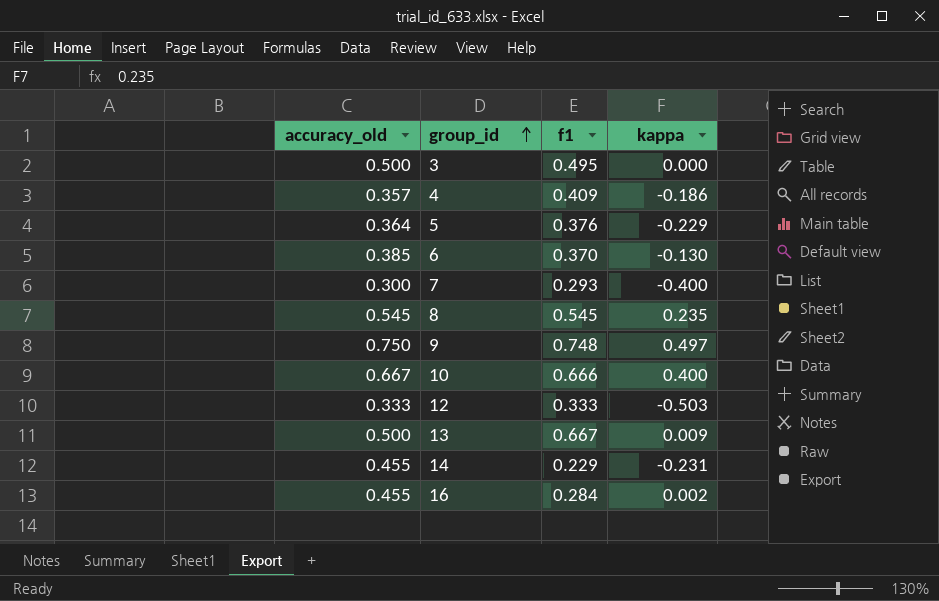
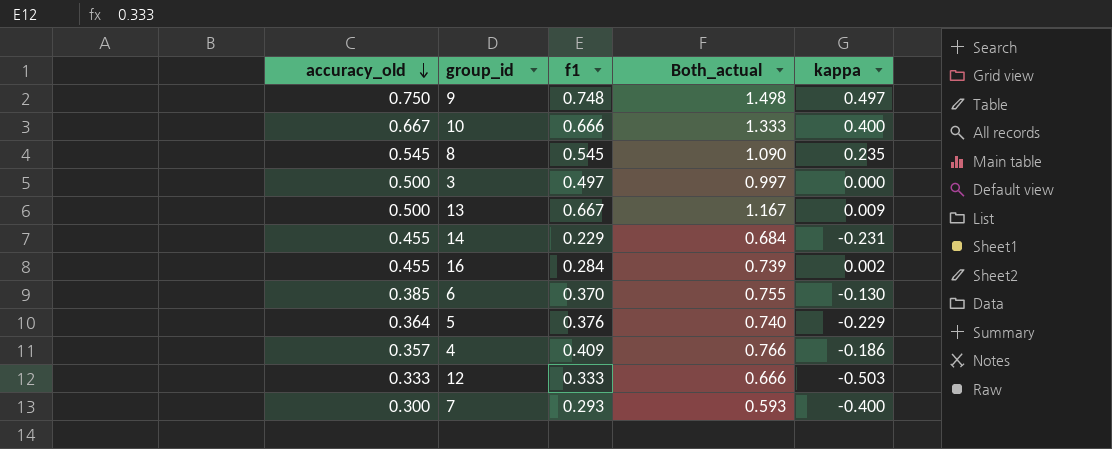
row order: group_id ascending -> accuracy_old descending
column Both_actual | formula: none -> [accuracy_old] + [f1]
3 | f1: 0.495 -> 0.497

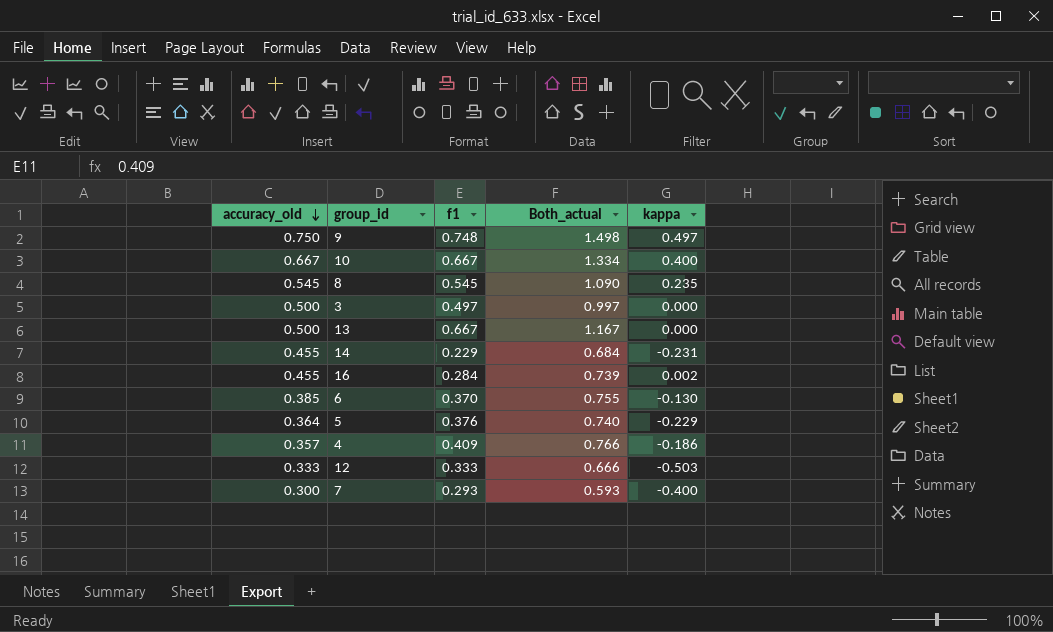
10 | f1: 0.666 -> 0.667
10 | Both_actual: 1.333 -> 1.334
13 | kappa: 0.009 -> 0.000

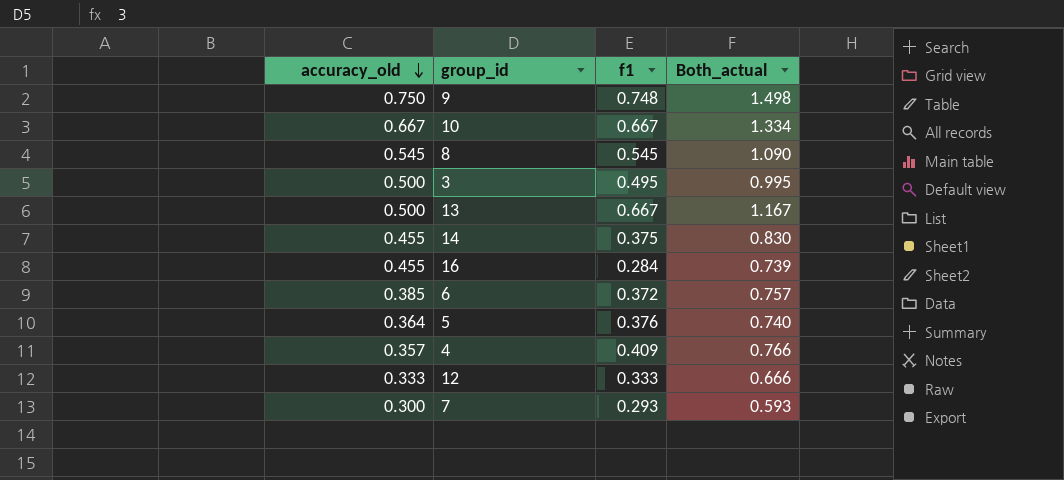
column kappa | position: 5 -> none
3 | f1: 0.497 -> 0.495
3 | Both_actual: 0.997 -> 0.995
14 | f1: 0.229 -> 0.375
14 | Both_actual: 0.684 -> 0.830
6 | f1: 0.370 -> 0.372
6 | Both_actual: 0.755 -> 0.757

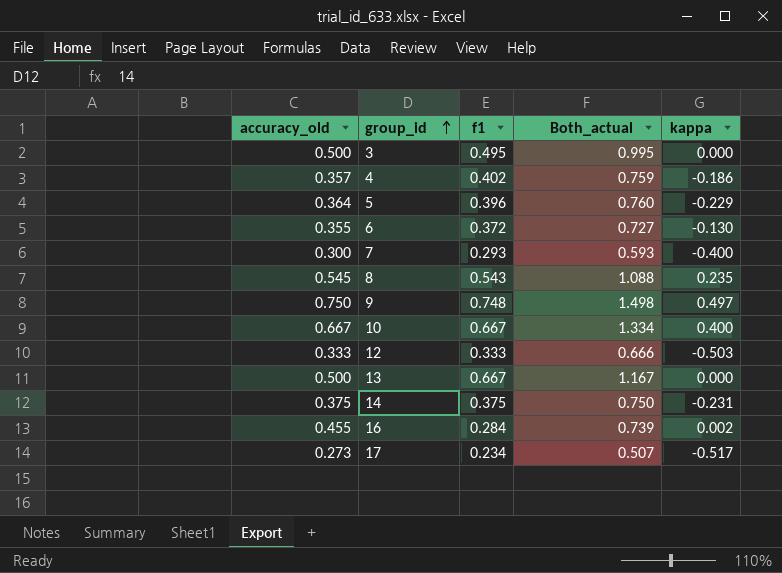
row order: accuracy_old descending -> group_id ascending
column kappa | position: none -> 5
4 | f1: 0.409 -> 0.402
4 | Both_actual: 0.766 -> 0.759
5 | f1: 0.376 -> 0.396
5 | Both_actual: 0.740 -> 0.760
6 | accuracy_old: 0.385 -> 0.355
6 | Both_actual: 0.757 -> 0.727
8 | f1: 0.545 -> 0.543
8 | Both_actual: 1.090 -> 1.088
14 | accuracy_old: 0.455 -> 0.375
14 | Both_actual: 0.830 -> 0.750
row 17: none -> 0.273 | 0.234 | 0.507 | -0.517

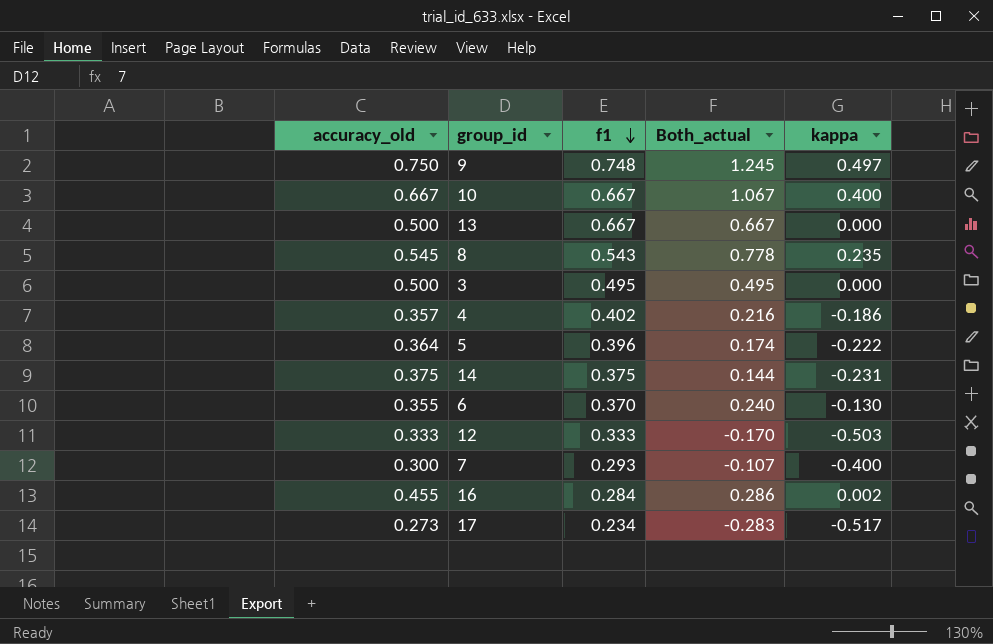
row order: group_id ascending -> f1 descending
column Both_actual | formula: [accuracy_old] + [f1] -> [f1] + [kappa]
5 | kappa: -0.229 -> -0.222
6 | f1: 0.372 -> 0.370

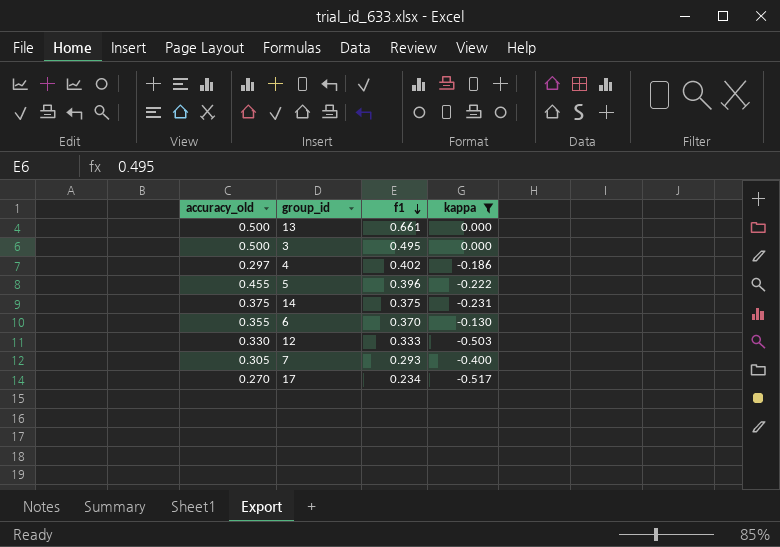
filter: none -> kappa <= 0.000
column Both_actual | formula: [f1] + [kappa] -> none
13 | f1: 0.667 -> 0.661
4 | accuracy_old: 0.357 -> 0.297
5 | accuracy_old: 0.364 -> 0.455
12 | accuracy_old: 0.333 -> 0.330
7 | accuracy_old: 0.300 -> 0.305
17 | accuracy_old: 0.273 -> 0.270

